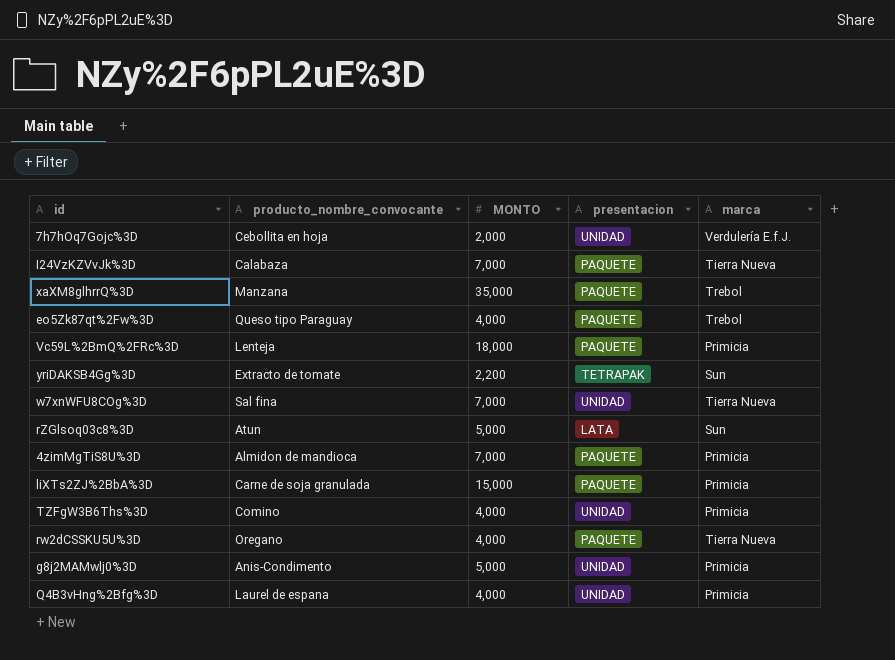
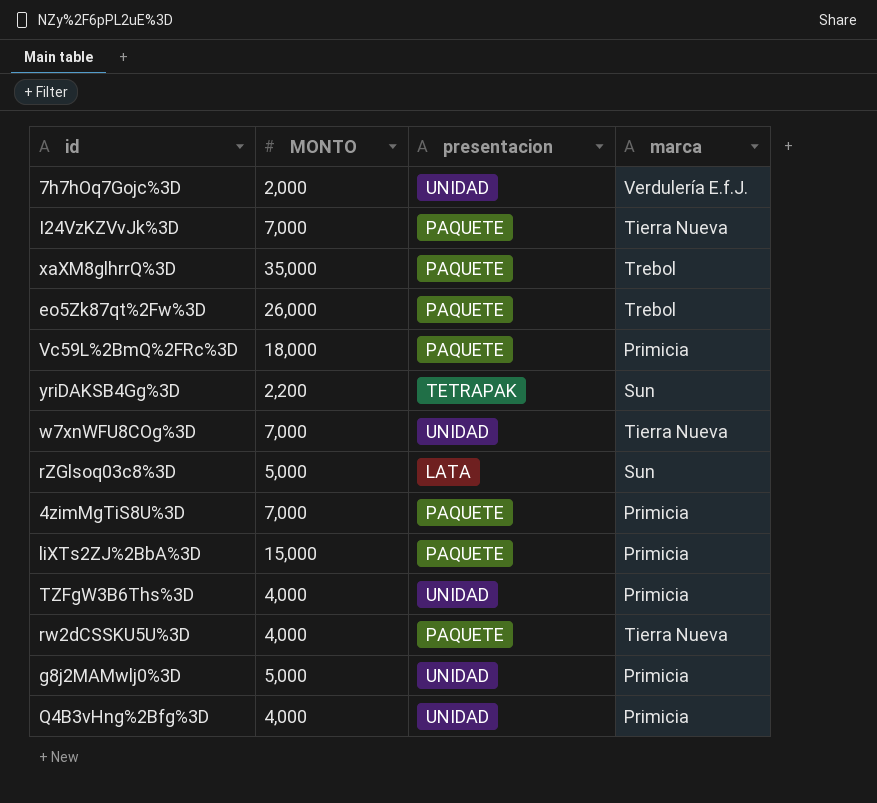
column producto_nombre_convocante | position: 2 -> none
eo5Zk87qt%2Fw%3D | MONTO: 4,000 -> 26,000

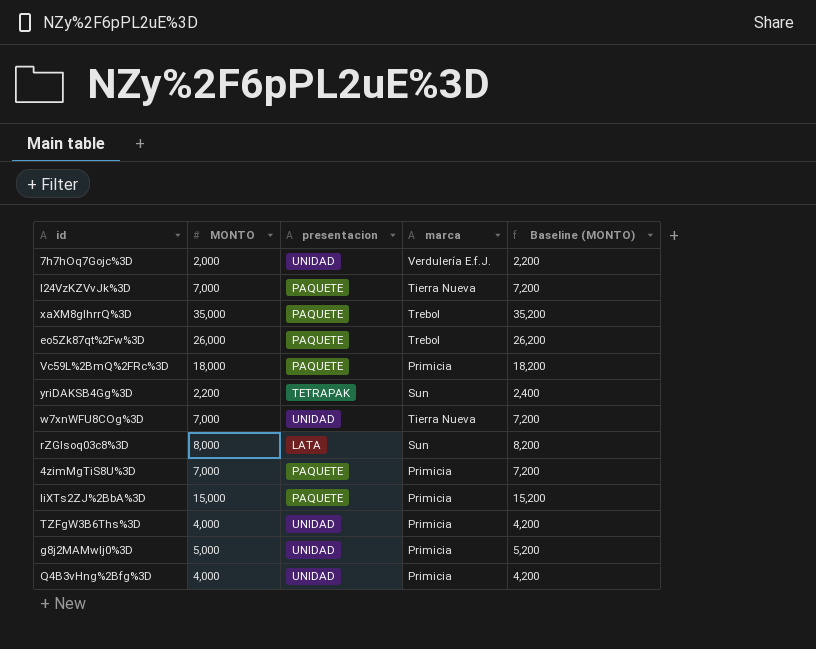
column Baseline (MONTO) | formula: none -> [MONTO] + 200
row rw2dCSSKU5U%3D: 4,000 | PAQUETE | Tierra Nueva -> none
rZGlsoq03c8%3D | MONTO: 5,000 -> 8,000

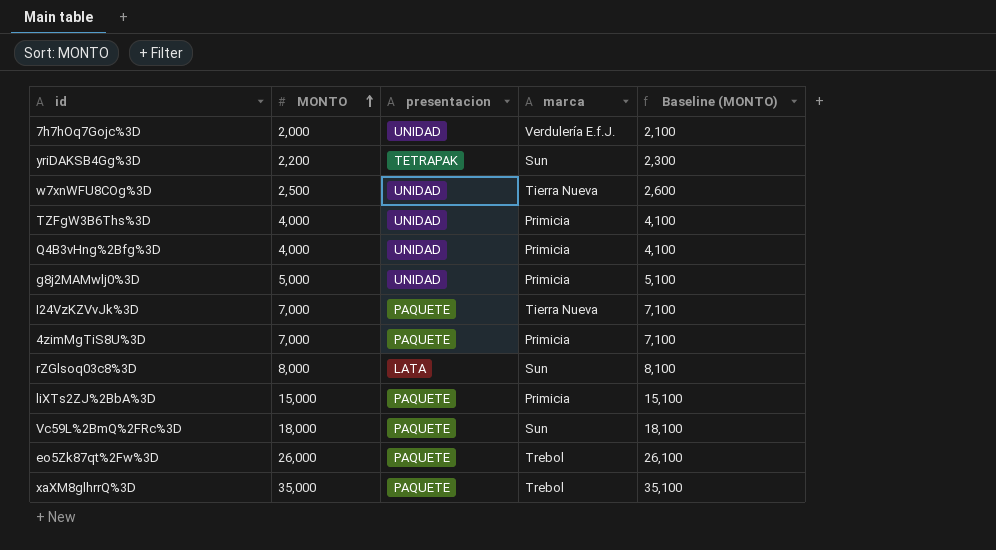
row order: none -> MONTO ascending
column Baseline (MONTO) | formula: [MONTO] + 200 -> [MONTO] + 100
w7xnWFU8COg%3D | MONTO: 7,000 -> 2,500
Vc59L%2BmQ%2FRc%3D | marca: Primicia -> Sun

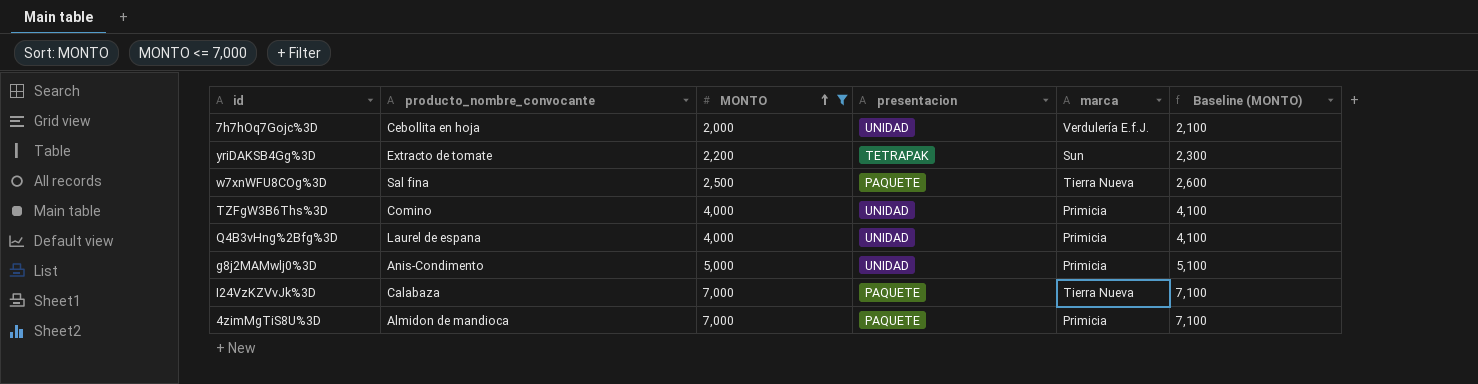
filter: none -> MONTO <= 7,000
column producto_nombre_convocante | position: none -> 2
w7xnWFU8COg%3D | presentacion: UNIDAD -> PAQUETE

